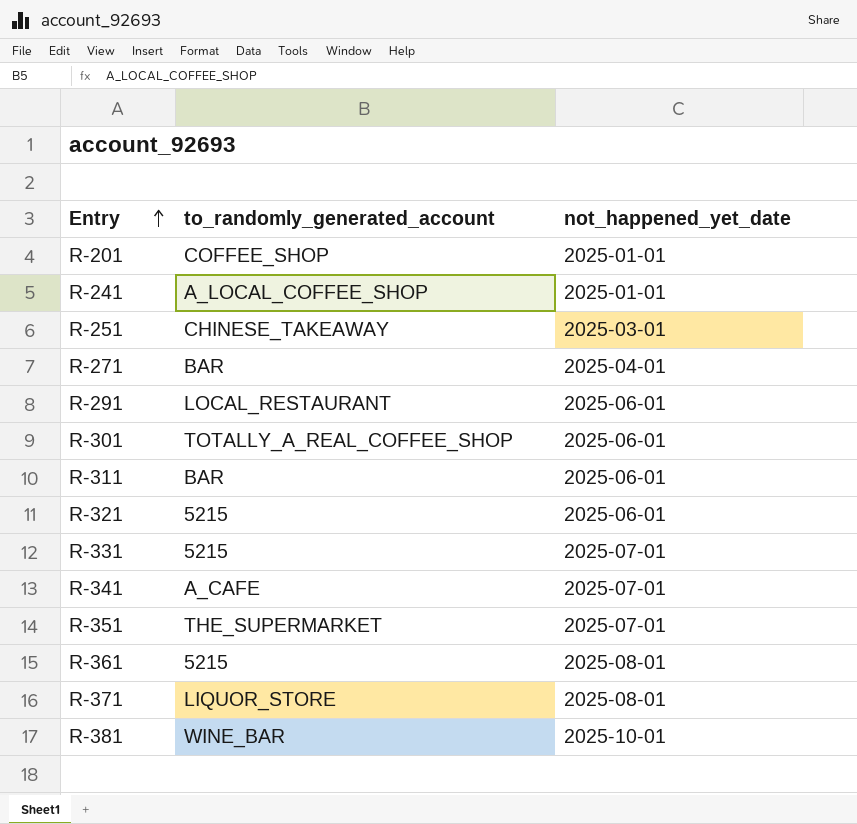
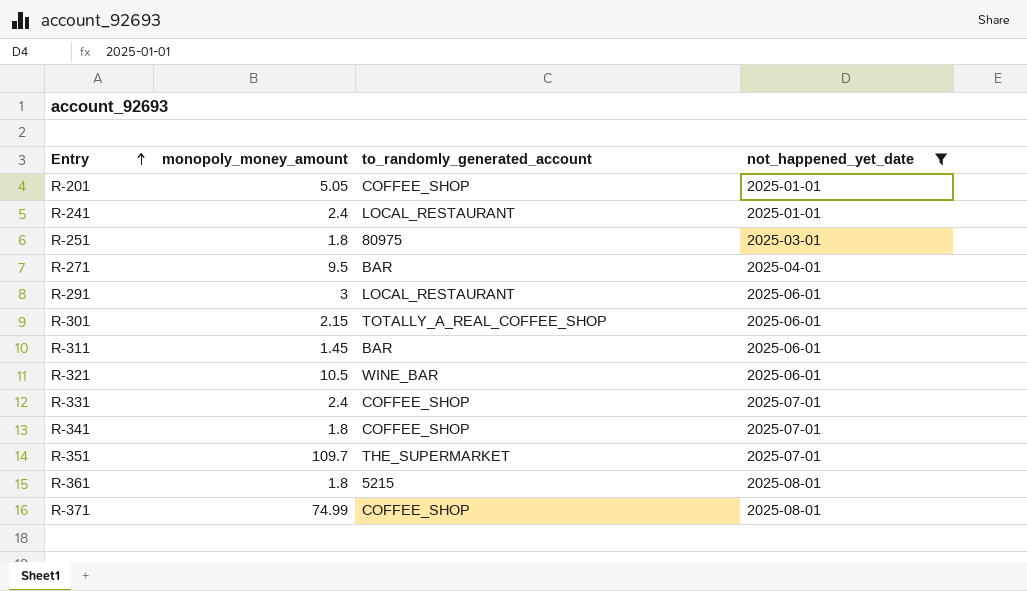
filter: none -> not_happened_yet_date != 2025-10-01
column monopoly_money_amount | position: none -> 2
R-241 | to_randomly_generated_account: A_LOCAL_COFFEE_SHOP -> LOCAL_RESTAURANT
R-251 | to_randomly_generated_account: CHINESE_TAKEAWAY -> 80975
R-321 | to_randomly_generated_account: 5215 -> WINE_BAR
R-331 | to_randomly_generated_account: 5215 -> COFFEE_SHOP
R-341 | to_randomly_generated_account: A_CAFE -> COFFEE_SHOP
R-371 | to_randomly_generated_account: LIQUOR_STORE -> COFFEE_SHOP

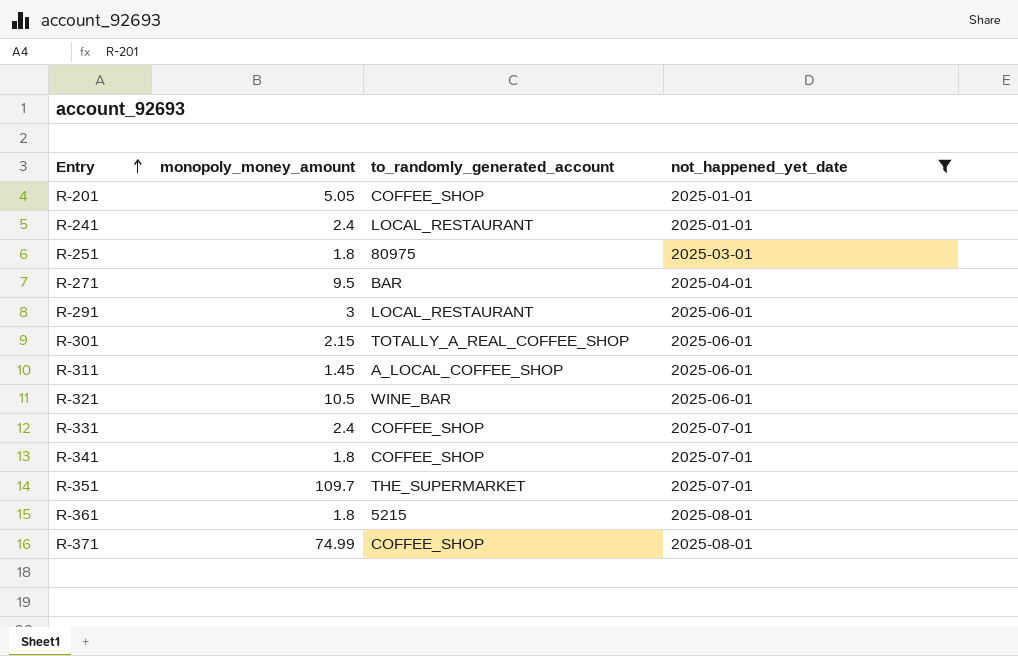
R-311 | to_randomly_generated_account: BAR -> A_LOCAL_COFFEE_SHOP

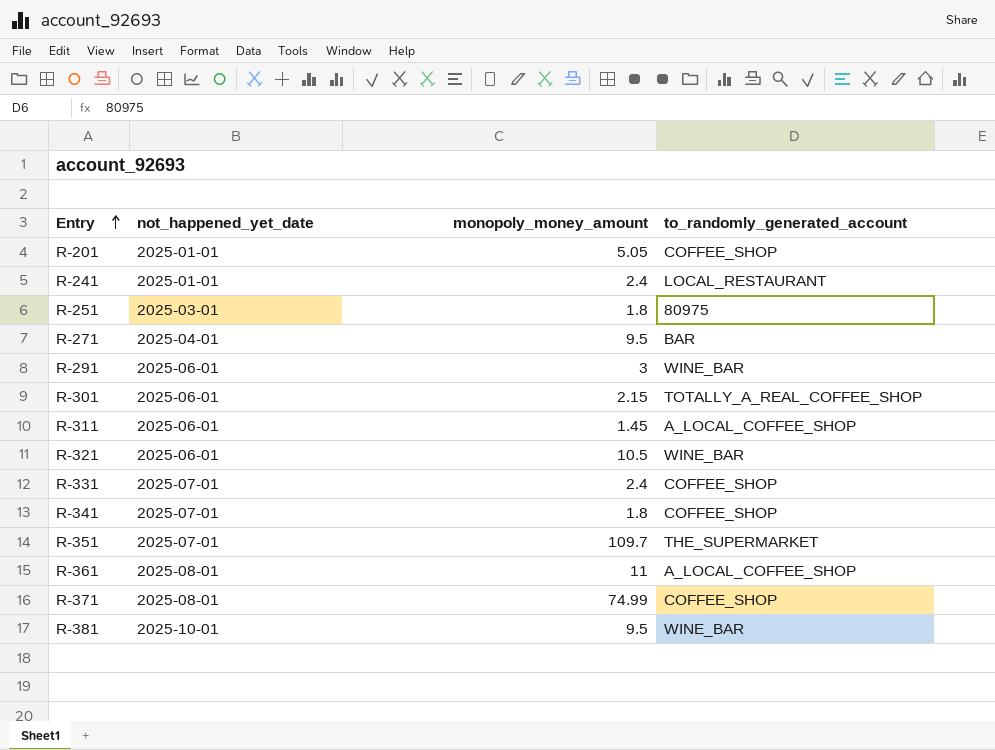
filter: not_happened_yet_date != 2025-10-01 -> none
column not_happened_yet_date | position: 4 -> 2
R-291 | to_randomly_generated_account: LOCAL_RESTAURANT -> WINE_BAR
R-361 | monopoly_money_amount: 1.8 -> 11
R-361 | to_randomly_generated_account: 5215 -> A_LOCAL_COFFEE_SHOP

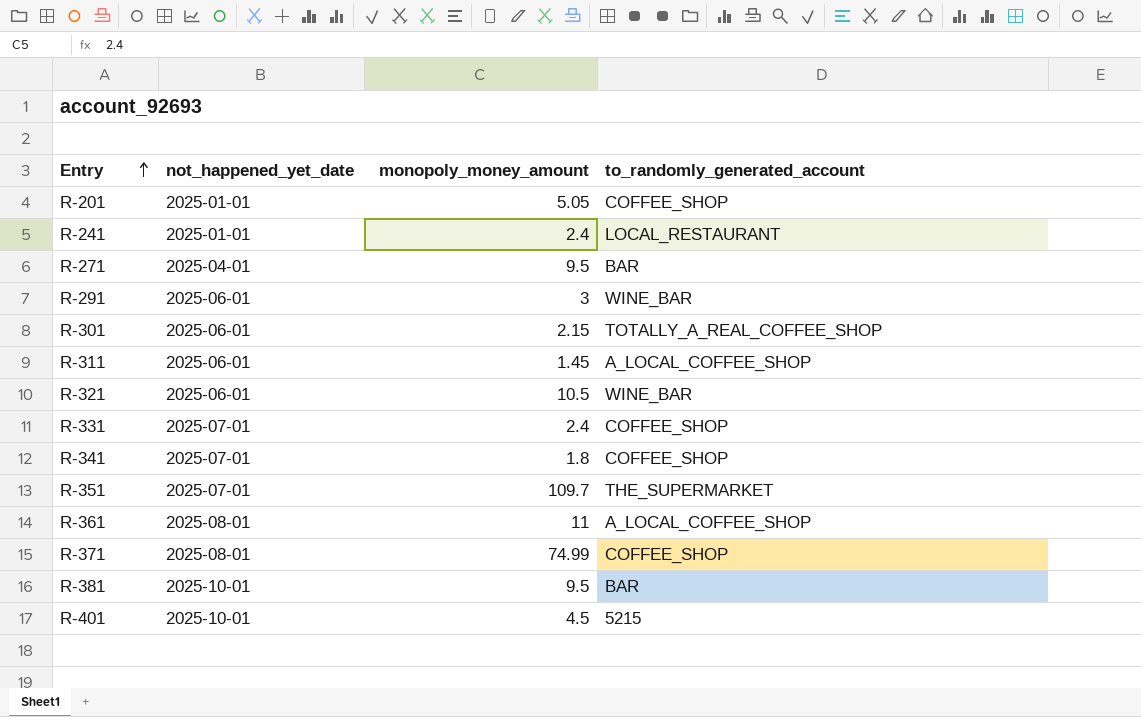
row R-251: 2025-03-01 | 1.8 | 80975 -> none
R-381 | to_randomly_generated_account: WINE_BAR -> BAR
row R-401: none -> 2025-10-01 | 4.5 | 5215

